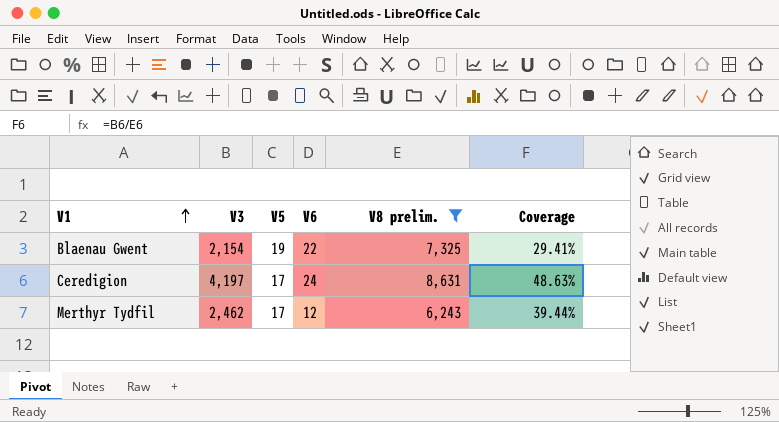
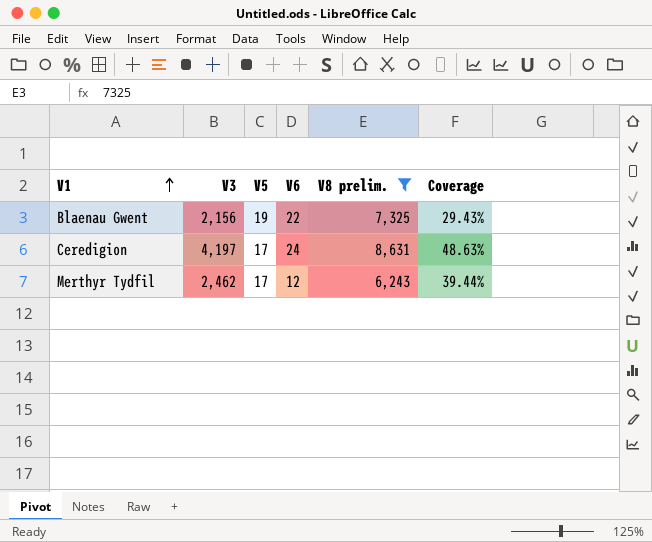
Blaenau Gwent | V3: 2,154 -> 2,156
Blaenau Gwent | Coverage: 29.41% -> 29.43%

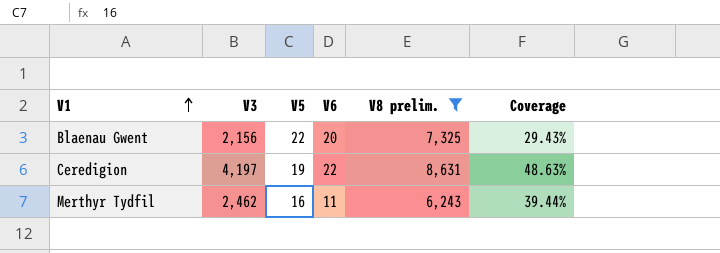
Blaenau Gwent | V5: 19 -> 22
Blaenau Gwent | V6: 22 -> 20
Ceredigion | V5: 17 -> 19
Ceredigion | V6: 24 -> 22
Merthyr Tydfil | V5: 17 -> 16
Merthyr Tydfil | V6: 12 -> 11

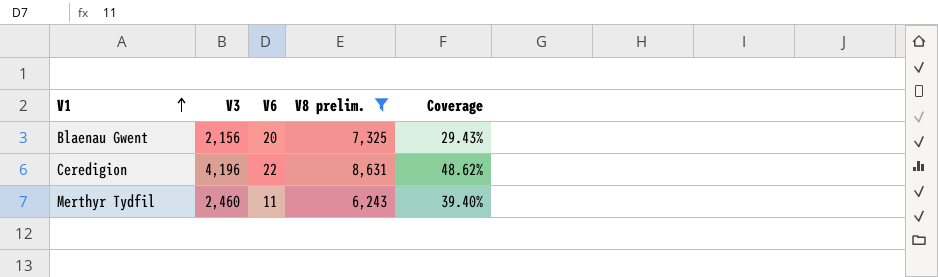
column V5 | position: 3 -> none
Ceredigion | V3: 4,197 -> 4,196
Ceredigion | Coverage: 48.63% -> 48.62%
Merthyr Tydfil | V3: 2,462 -> 2,460
Merthyr Tydfil | Coverage: 39.44% -> 39.40%

